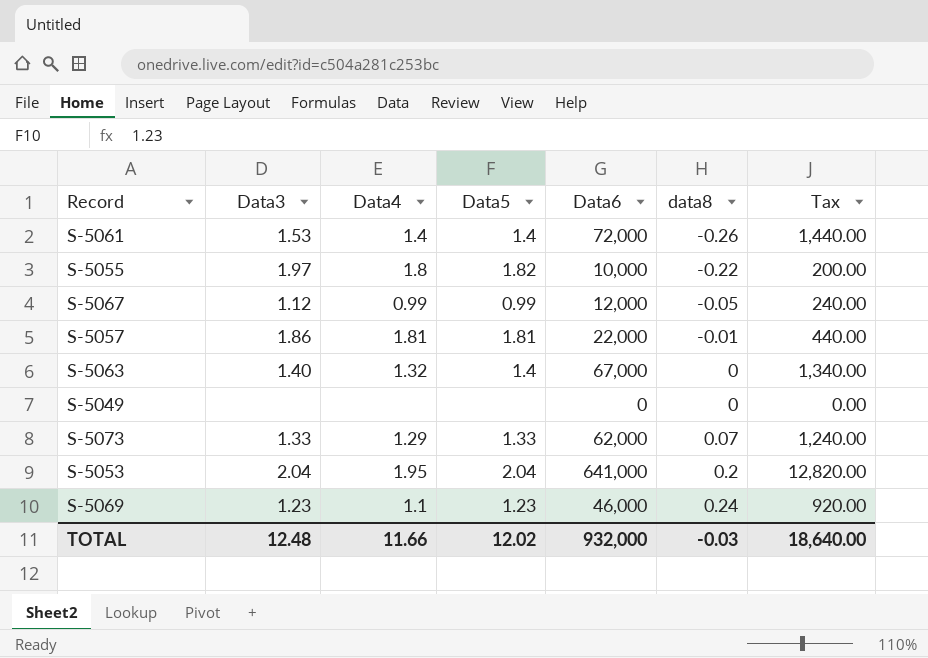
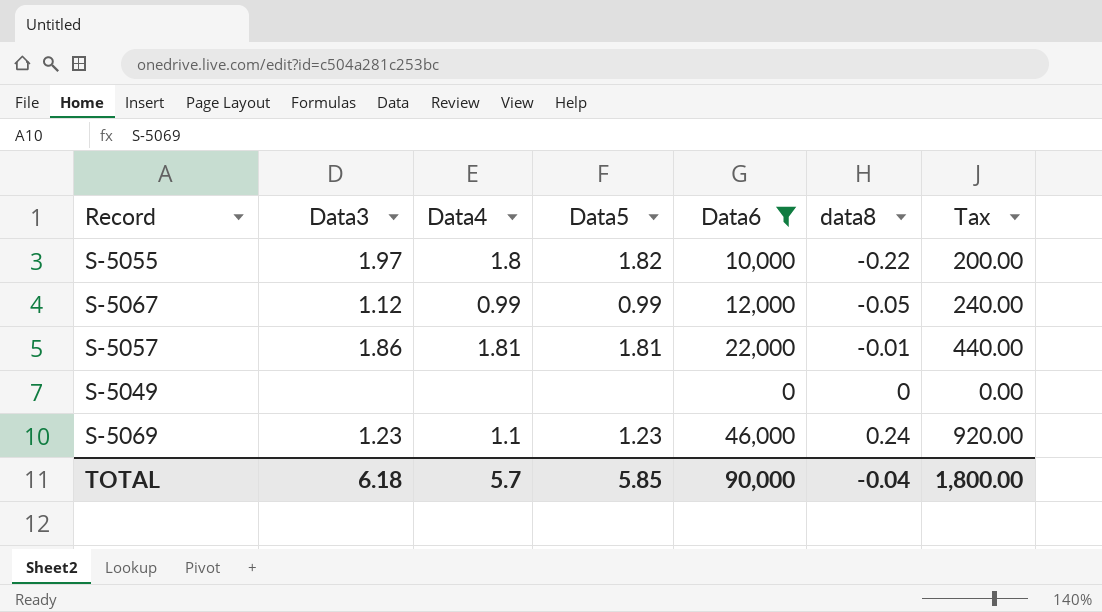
filter: none -> Data6 <= 46,000
TOTAL | Data3: 12.48 -> 6.18
TOTAL | Data4: 11.66 -> 5.7
TOTAL | Data5: 12.02 -> 5.85
TOTAL | Data6: 932,000 -> 90,000
TOTAL | data8: -0.03 -> -0.04
TOTAL | Tax: 18,640.00 -> 1,800.00

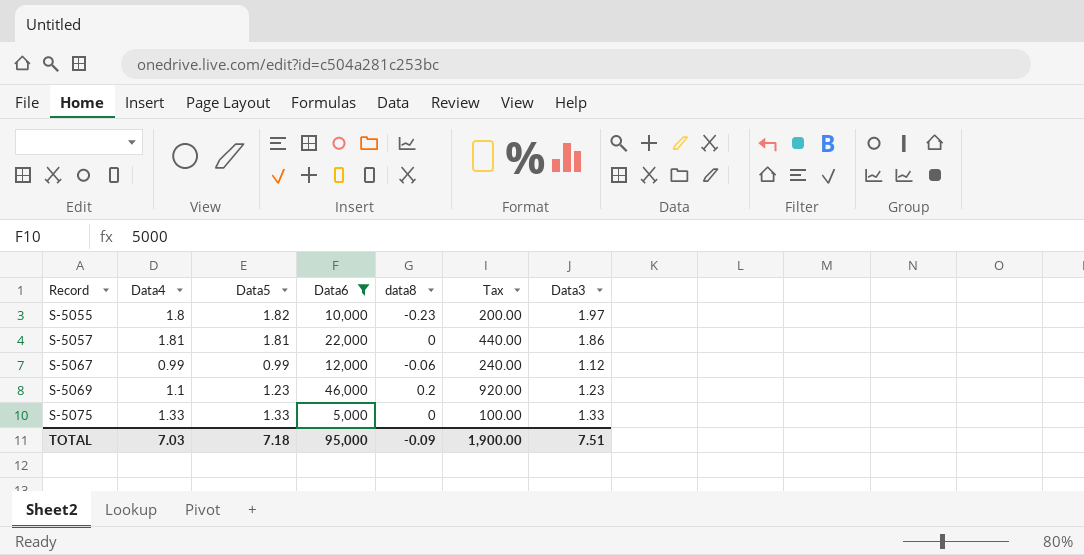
row order: data8 ascending -> Record ascending
column Data3 | position: 2 -> 7
row S-5049: none | none | none | 0 | 0 | 0.00 -> none
S-5055 | data8: -0.22 -> -0.23
S-5057 | data8: -0.01 -> 0
S-5067 | data8: -0.05 -> -0.06
S-5069 | data8: 0.24 -> 0.2
row S-5075: none -> 1.33 | 1.33 | 5,000 | 0 | 100.00 | 1.33
TOTAL | Data4: 5.7 -> 7.03
TOTAL | Data5: 5.85 -> 7.18
TOTAL | Data6: 90,000 -> 95,000
TOTAL | data8: -0.04 -> -0.09
TOTAL | Tax: 1,800.00 -> 1,900.00
TOTAL | Data3: 6.18 -> 7.51

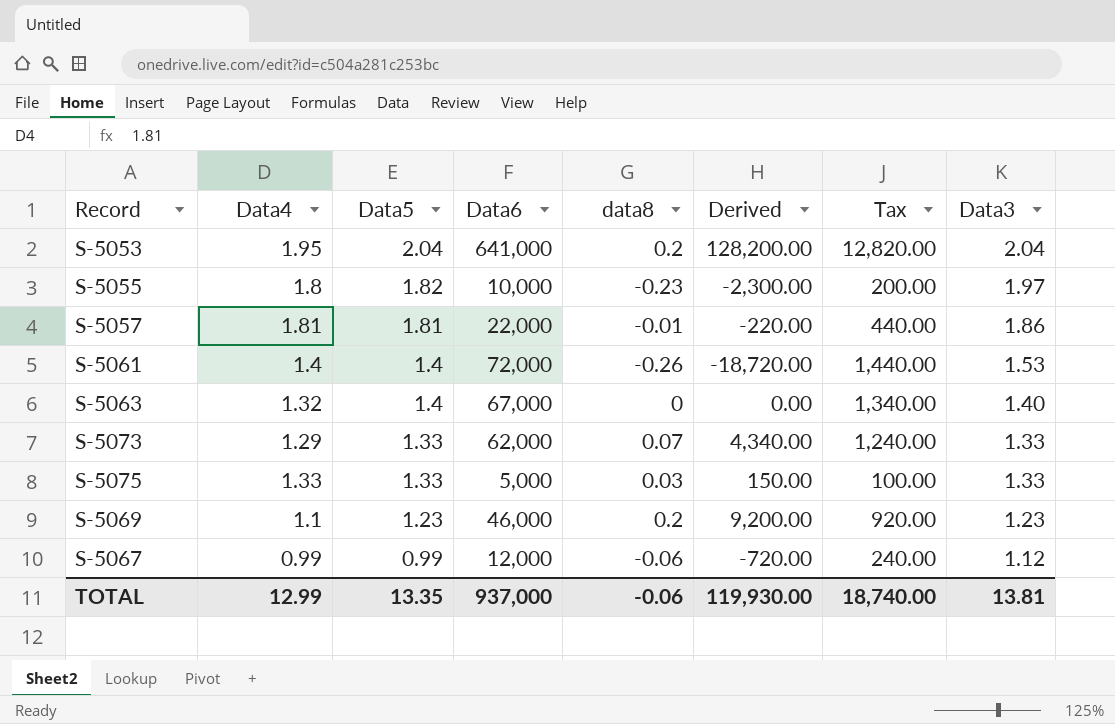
filter: Data6 <= 46,000 -> none
row order: Record ascending -> Data5 descending
column Derived | formula: none -> [Data6] * [data8]
S-5057 | data8: 0 -> -0.01
S-5075 | data8: 0 -> 0.03
TOTAL | Data4: 7.03 -> 12.99
TOTAL | Data5: 7.18 -> 13.35
TOTAL | Data6: 95,000 -> 937,000
TOTAL | data8: -0.09 -> -0.06
TOTAL | Tax: 1,900.00 -> 18,740.00
TOTAL | Data3: 7.51 -> 13.81

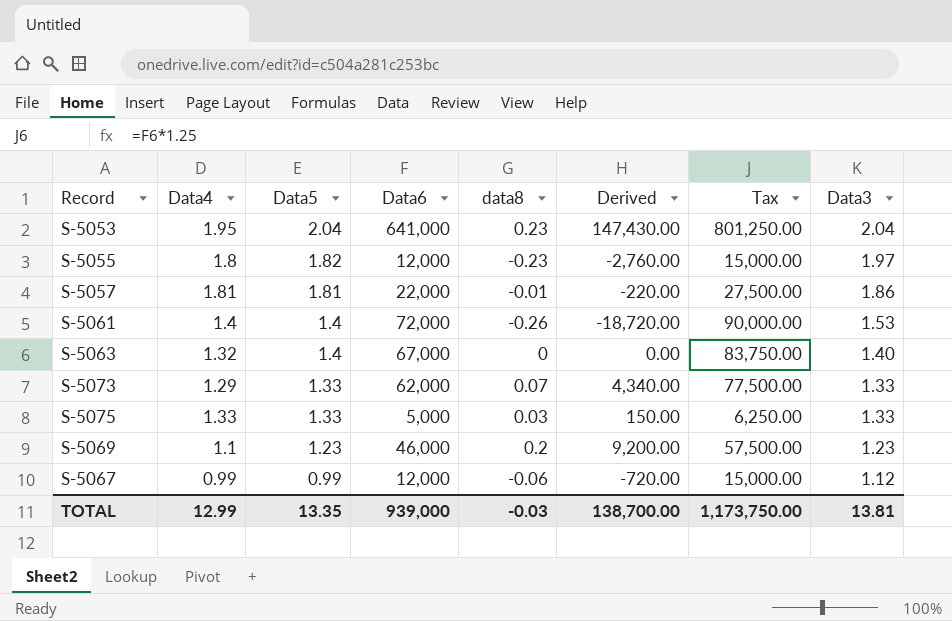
column Tax | formula: [Data6] * 0.02 -> [Data6] * 1.25
S-5053 | data8: 0.2 -> 0.23
S-5053 | Derived: 128,200.00 -> 147,430.00
S-5055 | Data6: 10,000 -> 12,000
S-5055 | Derived: -2,300.00 -> -2,760.00
TOTAL | Data6: 937,000 -> 939,000
TOTAL | data8: -0.06 -> -0.03
TOTAL | Derived: 119,930.00 -> 138,700.00
TOTAL | Tax: 18,740.00 -> 1,173,750.00

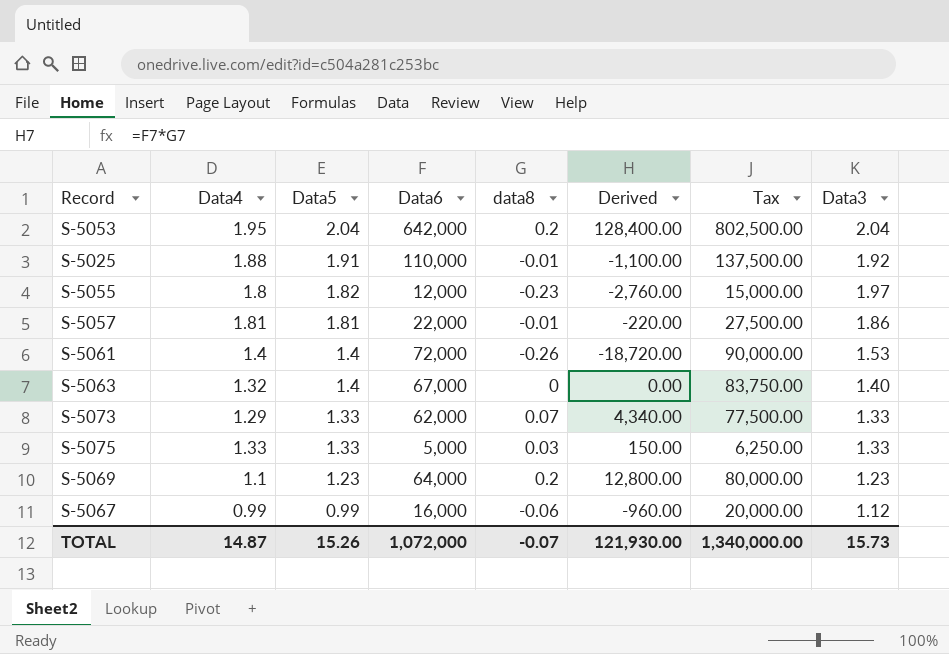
S-5053 | Data6: 641,000 -> 642,000
S-5053 | data8: 0.23 -> 0.2
S-5053 | Derived: 147,430.00 -> 128,400.00
S-5053 | Tax: 801,250.00 -> 802,500.00
row S-5025: none -> 1.88 | 1.91 | 110,000 | -0.01 | -1,100.00 | 137,500.00 | 1.92
S-5069 | Data6: 46,000 -> 64,000
S-5069 | Derived: 9,200.00 -> 12,800.00
S-5069 | Tax: 57,500.00 -> 80,000.00
S-5067 | Data6: 12,000 -> 16,000
S-5067 | Derived: -720.00 -> -960.00
S-5067 | Tax: 15,000.00 -> 20,000.00
TOTAL | Data4: 12.99 -> 14.87
TOTAL | Data5: 13.35 -> 15.26
TOTAL | Data6: 939,000 -> 1,072,000
TOTAL | data8: -0.03 -> -0.07
TOTAL | Derived: 138,700.00 -> 121,930.00
TOTAL | Tax: 1,173,750.00 -> 1,340,000.00
TOTAL | Data3: 13.81 -> 15.73

